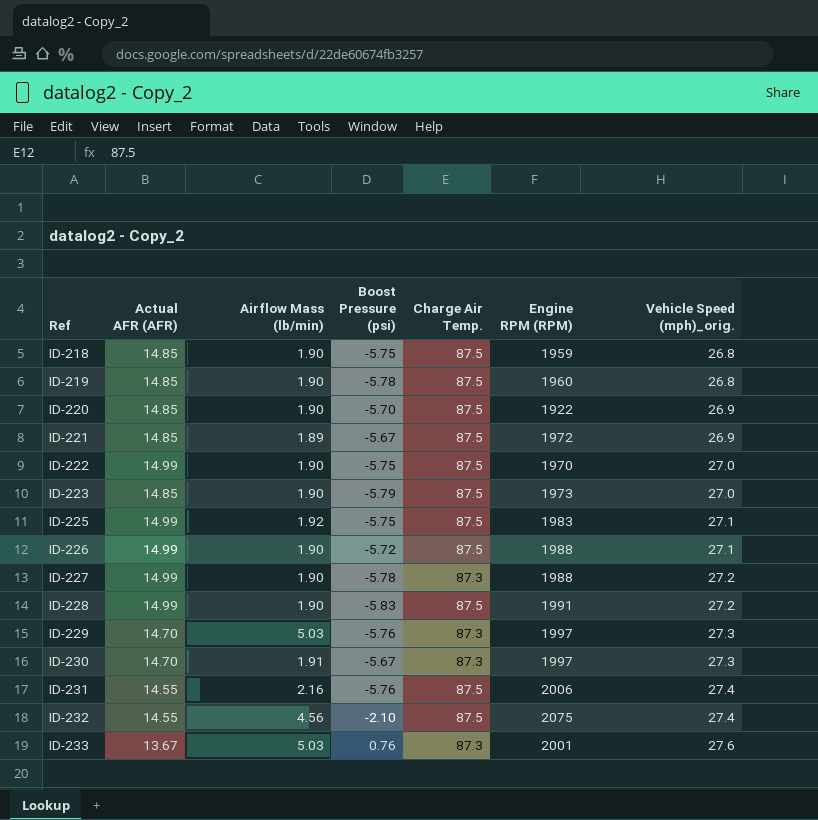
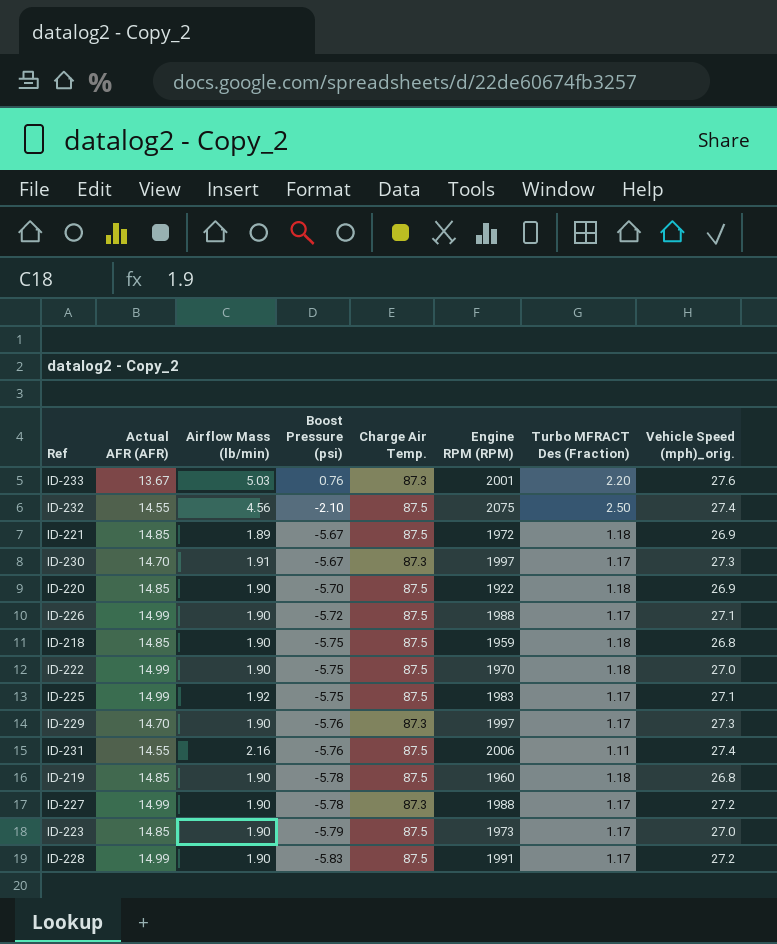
row order: Ref ascending -> Boost Pressure (psi) descending
column Turbo MFRACT Des (Fraction) | position: none -> 7
ID-229 | Airflow Mass (lb/min): 5.03 -> 1.90

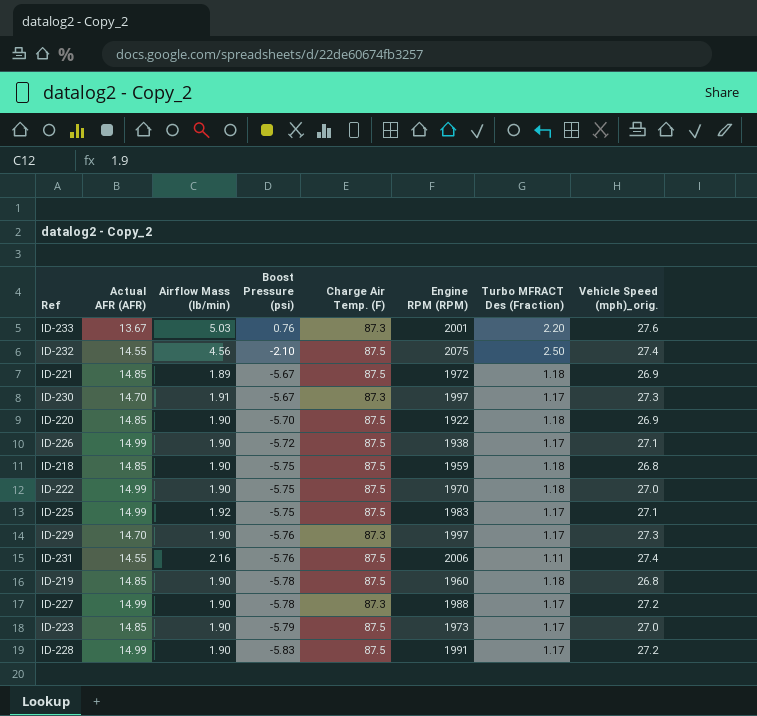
column name: Charge Air Temp. -> Charge Air Temp. (F)
ID-226 | Engine RPM (RPM): 1988 -> 1938

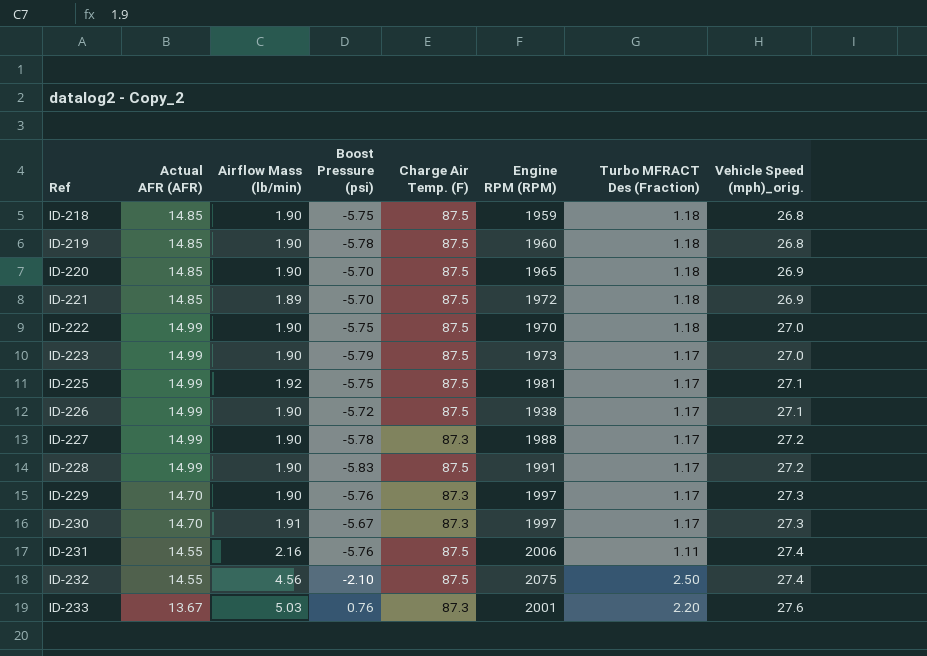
row order: Boost Pressure (psi) descending -> Ref ascending
ID-220 | Engine RPM (RPM): 1922 -> 1965
ID-221 | Boost Pressure (psi): -5.67 -> -5.70
ID-223 | Actual AFR (AFR): 14.85 -> 14.99
ID-225 | Engine RPM (RPM): 1983 -> 1981

